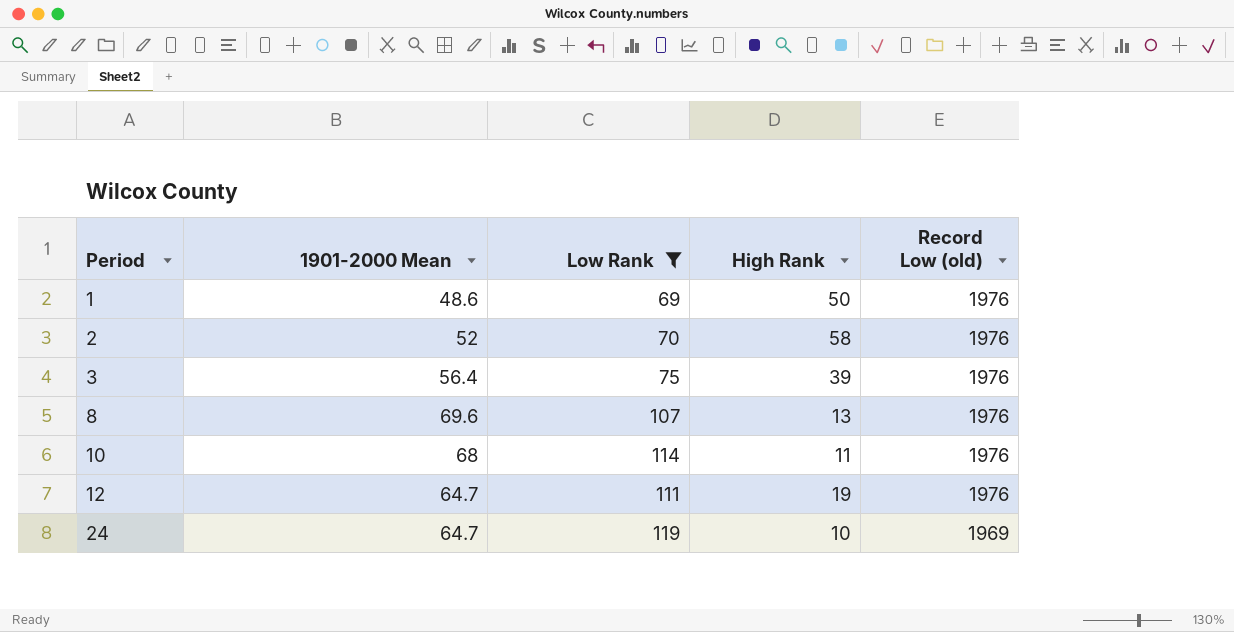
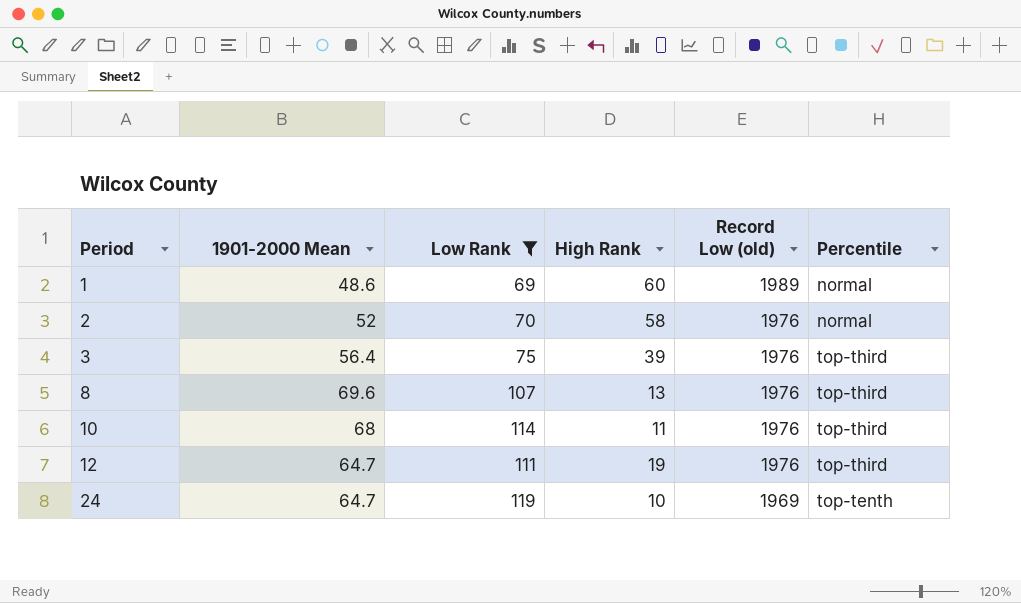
column Percentile | position: none -> 6
1 | High Rank: 50 -> 60
1 | Record Low (old): 1976 -> 1989

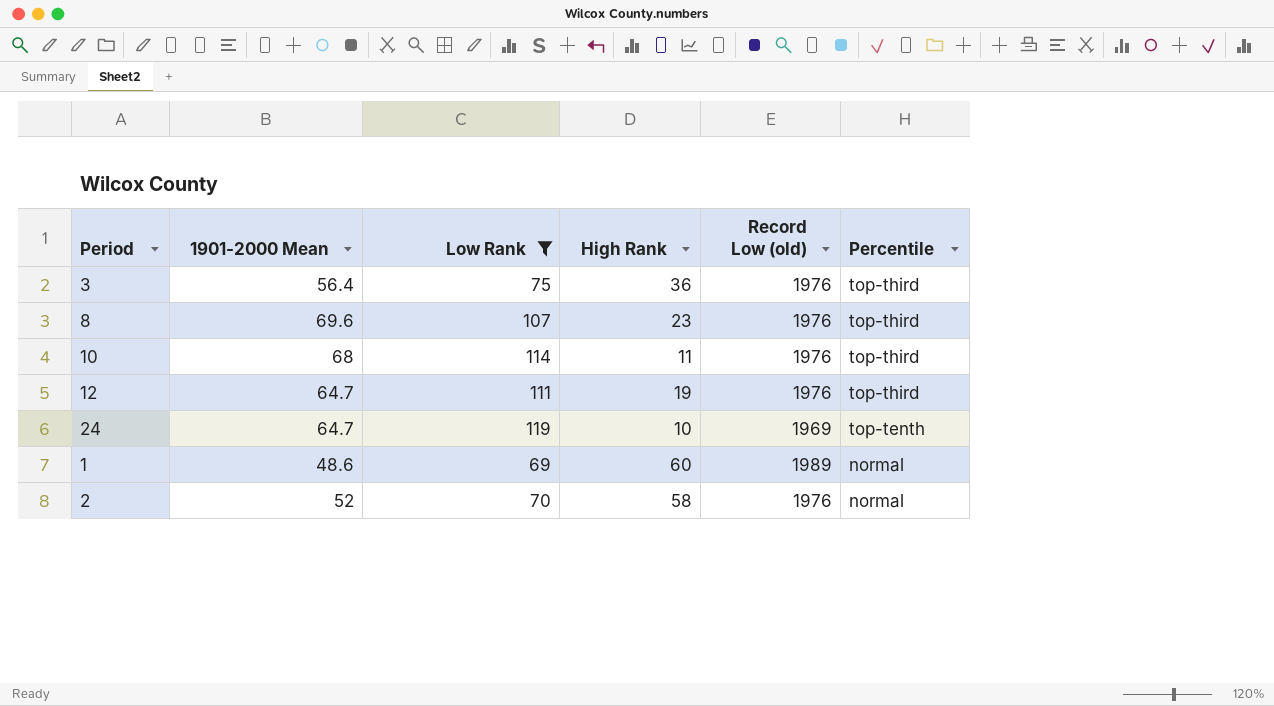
row order: Period ascending -> Percentile descending
3 | High Rank: 39 -> 36
8 | High Rank: 13 -> 23

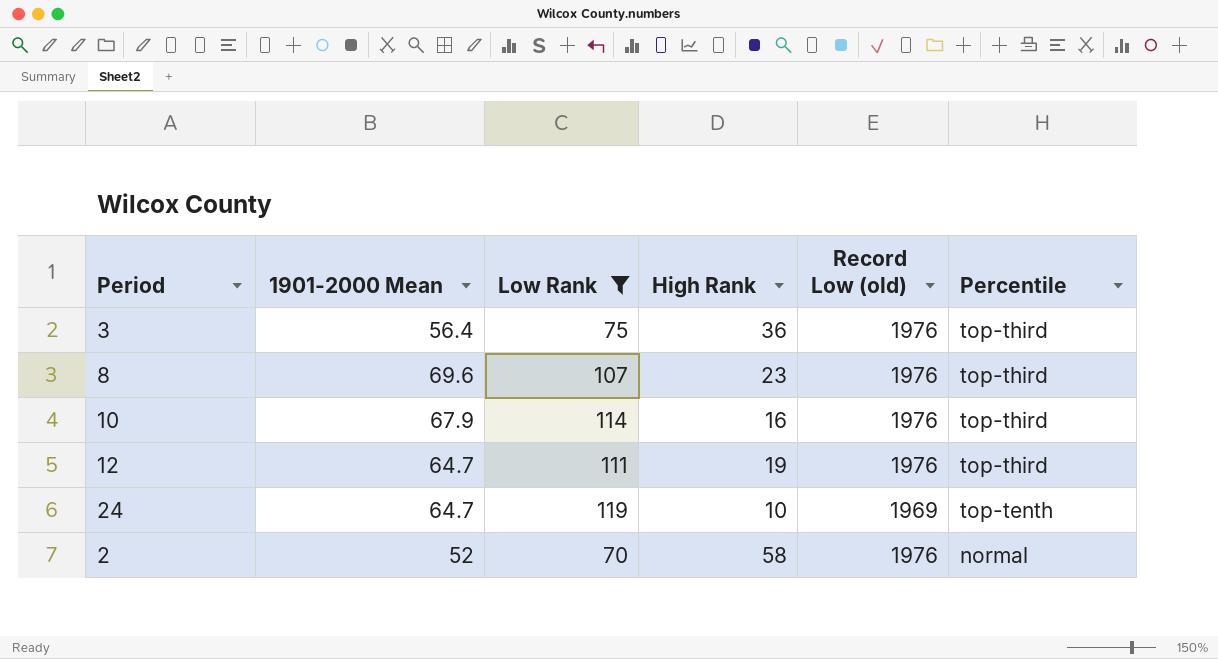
row 1: 48.6 | 69 | 60 | 1989 | normal -> none
10 | 1901-2000 Mean: 68 -> 67.9
10 | High Rank: 11 -> 16

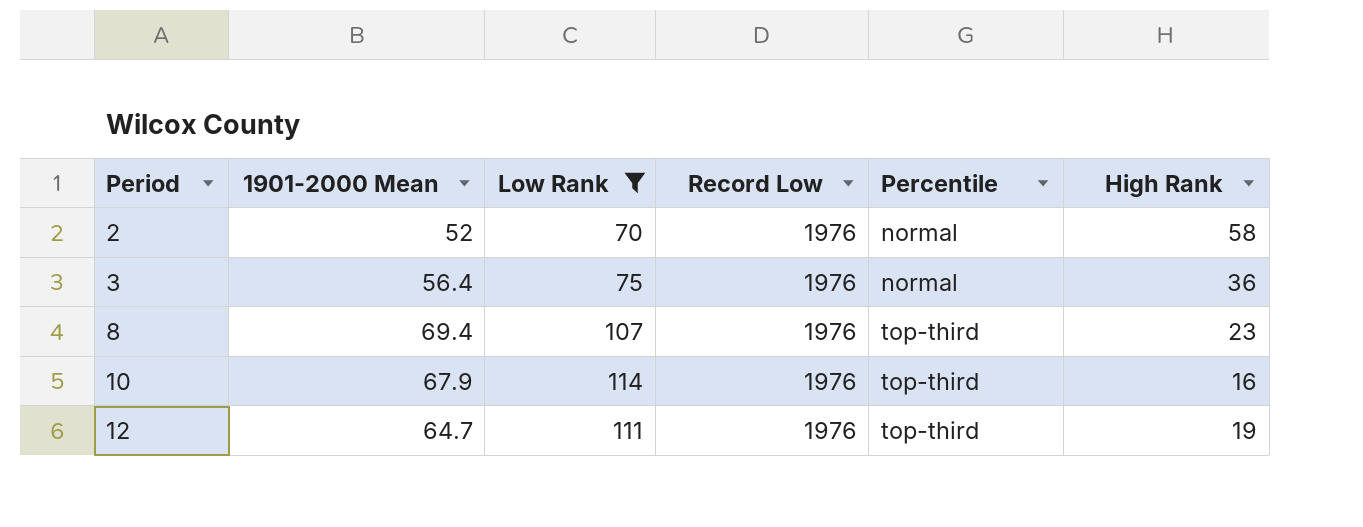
row order: Percentile descending -> Period ascending
column name: Record Low (old) -> Record Low
column High Rank | position: 4 -> 6
row 24: 64.7 | 119 | 10 | 1969 | top-tenth -> none
3 | Percentile: top-third -> normal
8 | 1901-2000 Mean: 69.6 -> 69.4

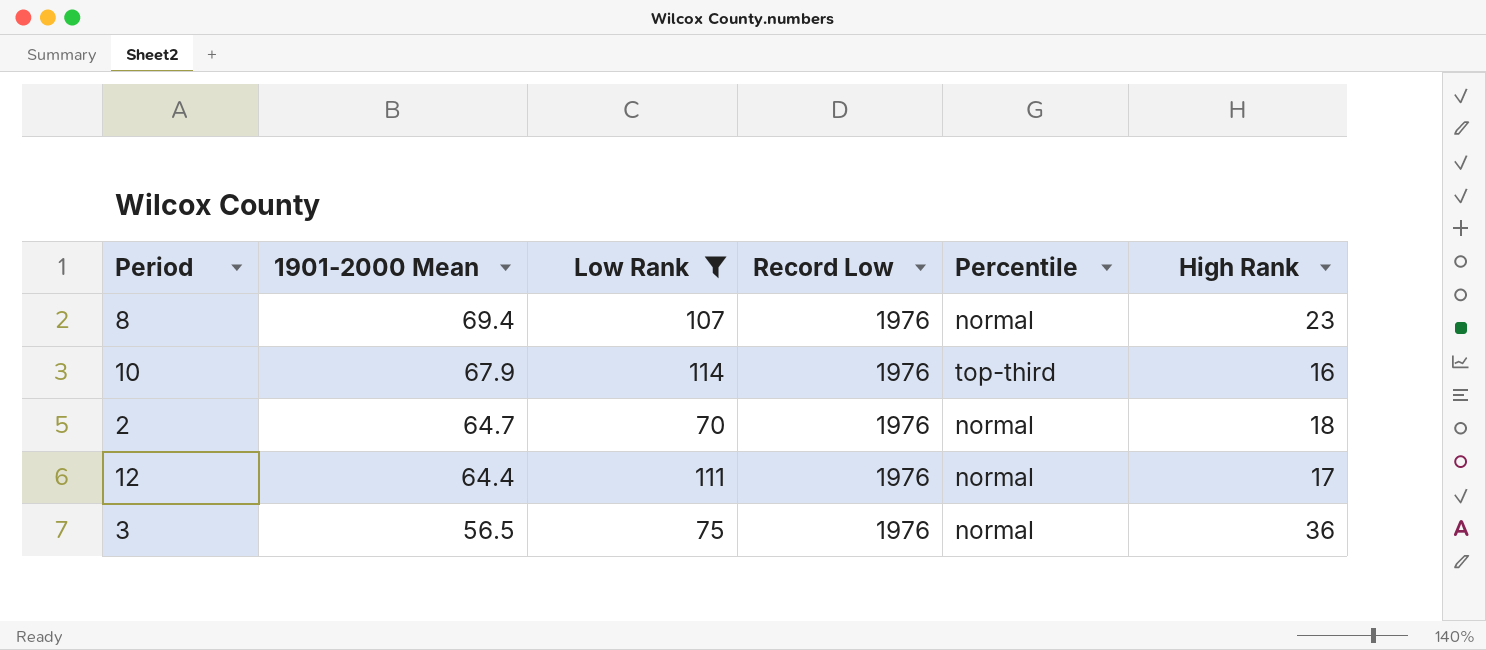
row order: Period ascending -> 1901-2000 Mean descending
8 | Percentile: top-third -> normal
2 | 1901-2000 Mean: 52 -> 64.7
2 | High Rank: 58 -> 18
12 | 1901-2000 Mean: 64.7 -> 64.4
12 | Percentile: top-third -> normal
12 | High Rank: 19 -> 17
3 | 1901-2000 Mean: 56.4 -> 56.5

